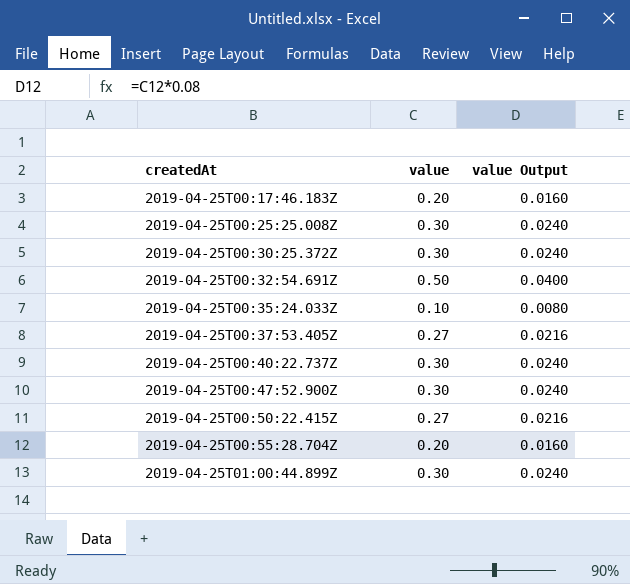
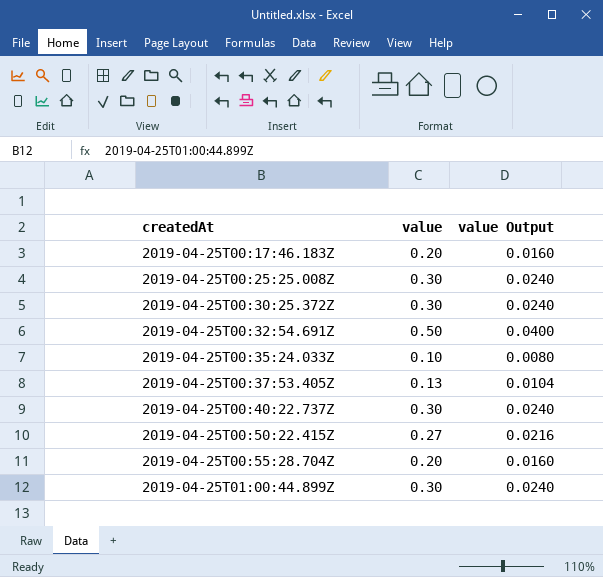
row 2019-04-25T00:47:52.900Z: 0.30 | 0.0240 -> none
2019-04-25T00:37:53.405Z | value: 0.27 -> 0.13
2019-04-25T00:37:53.405Z | value Output: 0.0216 -> 0.0104

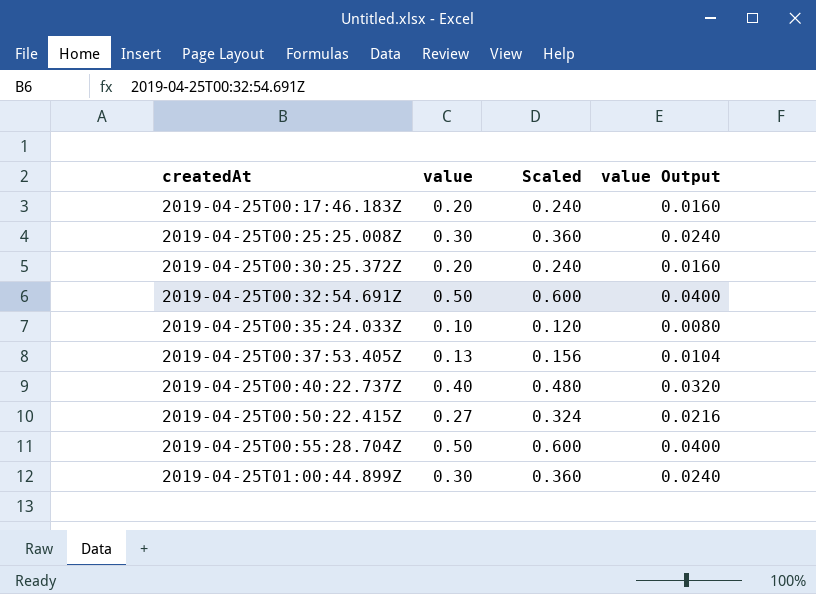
column Scaled | formula: none -> [value] * 1.2
2019-04-25T00:30:25.372Z | value: 0.30 -> 0.20
2019-04-25T00:30:25.372Z | value Output: 0.0240 -> 0.0160
2019-04-25T00:40:22.737Z | value: 0.30 -> 0.40
2019-04-25T00:40:22.737Z | value Output: 0.0240 -> 0.0320
2019-04-25T00:55:28.704Z | value: 0.20 -> 0.50
2019-04-25T00:55:28.704Z | value Output: 0.0160 -> 0.0400

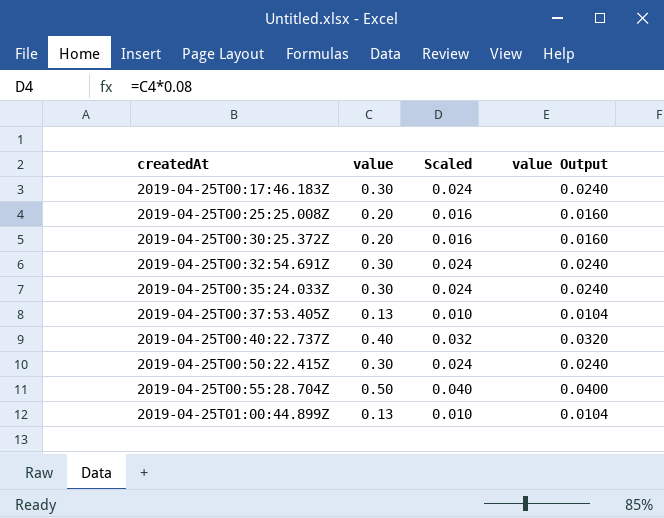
column Scaled | formula: [value] * 1.2 -> [value] * 0.08
2019-04-25T00:17:46.183Z | value: 0.20 -> 0.30
2019-04-25T00:17:46.183Z | value Output: 0.0160 -> 0.0240
2019-04-25T00:25:25.008Z | value: 0.30 -> 0.20
2019-04-25T00:25:25.008Z | value Output: 0.0240 -> 0.0160
2019-04-25T00:32:54.691Z | value: 0.50 -> 0.30
2019-04-25T00:32:54.691Z | value Output: 0.0400 -> 0.0240
2019-04-25T00:35:24.033Z | value: 0.10 -> 0.30
2019-04-25T00:35:24.033Z | value Output: 0.0080 -> 0.0240
2019-04-25T00:50:22.415Z | value: 0.27 -> 0.30
2019-04-25T00:50:22.415Z | value Output: 0.0216 -> 0.0240
2019-04-25T01:00:44.899Z | value: 0.30 -> 0.13
2019-04-25T01:00:44.899Z | value Output: 0.0240 -> 0.0104

